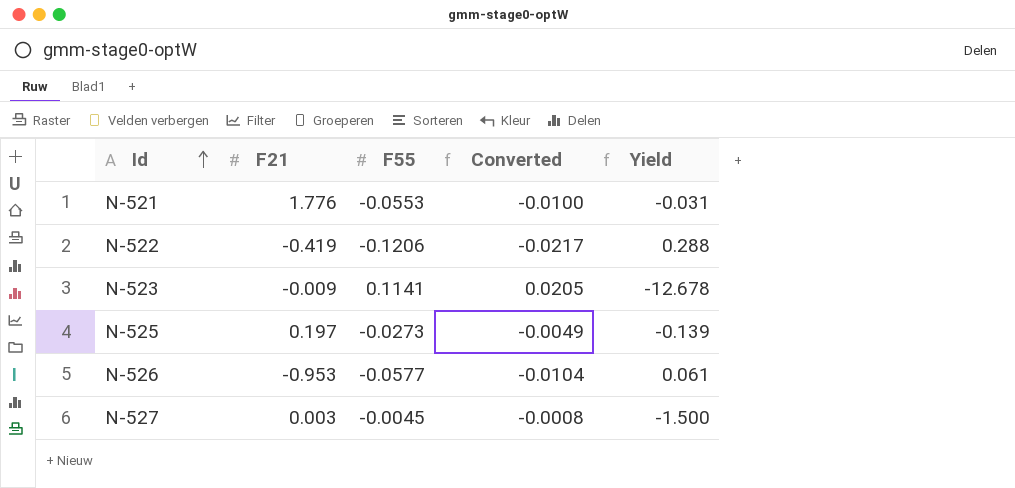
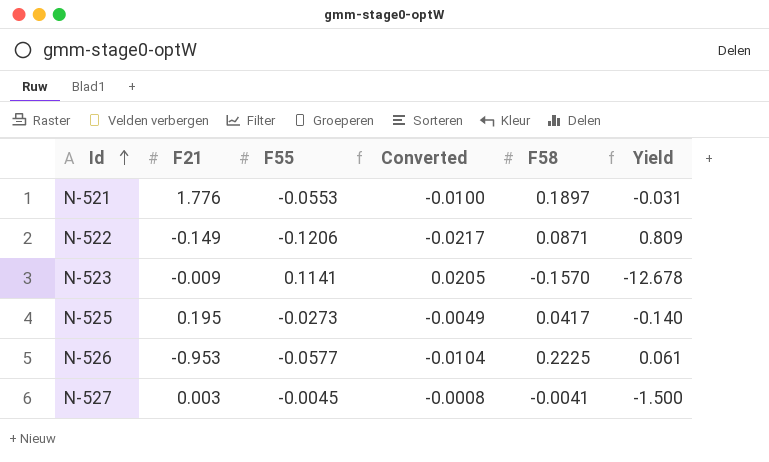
column F58 | position: none -> 5
N-522 | F21: -0.419 -> -0.149
N-522 | Yield: 0.288 -> 0.809
N-525 | F21: 0.197 -> 0.195
N-525 | Yield: -0.139 -> -0.140

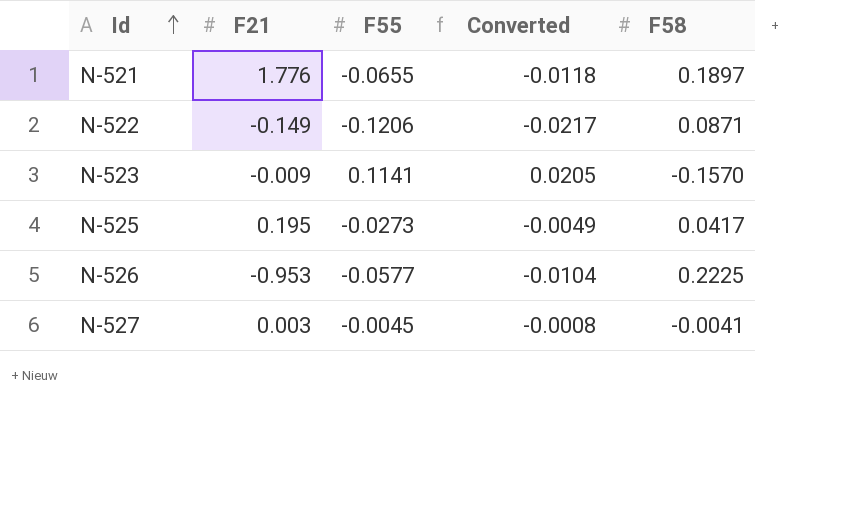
column Yield | formula: [F55] / [F21] -> none
N-521 | F55: -0.0553 -> -0.0655
N-521 | Converted: -0.0100 -> -0.0118

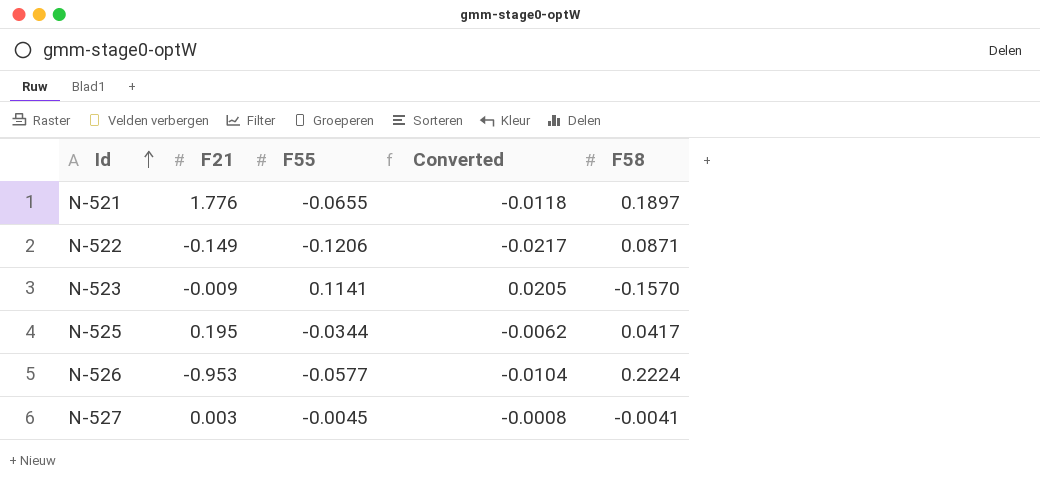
N-525 | F55: -0.0273 -> -0.0344
N-525 | Converted: -0.0049 -> -0.0062
N-526 | F58: 0.2225 -> 0.2224

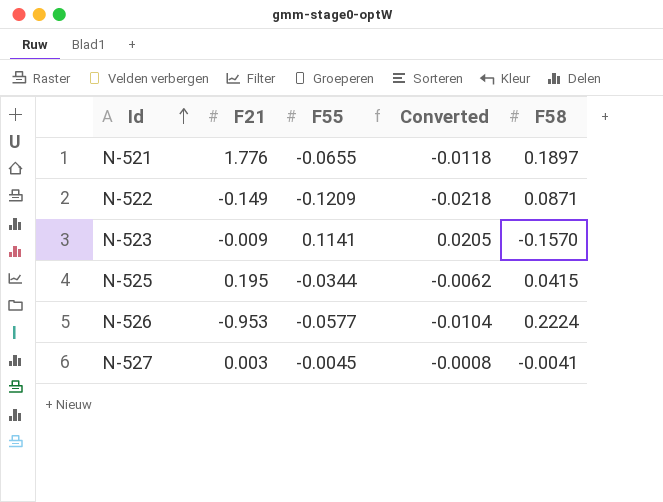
N-522 | F55: -0.1206 -> -0.1209
N-522 | Converted: -0.0217 -> -0.0218
N-525 | F58: 0.0417 -> 0.0415

